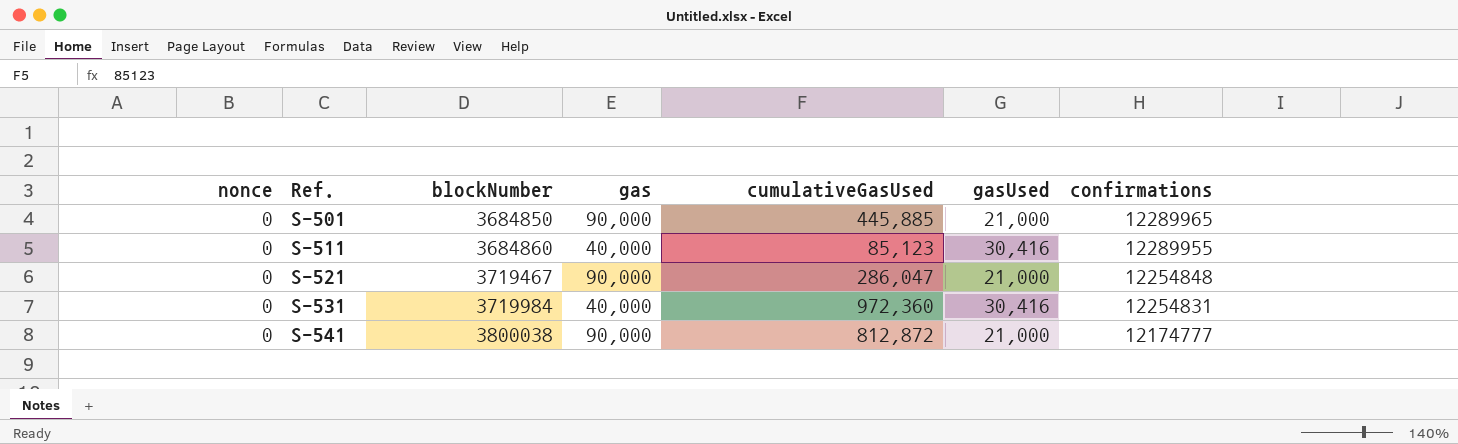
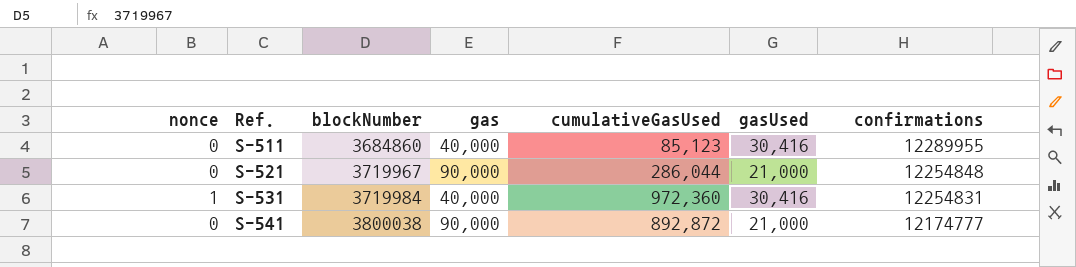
row S-501: 0 | 3684850 | 90,000 | 445,885 | 21,000 | 12289965 -> none
S-521 | blockNumber: 3719467 -> 3719967
S-521 | cumulativeGasUsed: 286,047 -> 286,044
S-531 | nonce: 0 -> 1
S-541 | cumulativeGasUsed: 812,872 -> 892,872

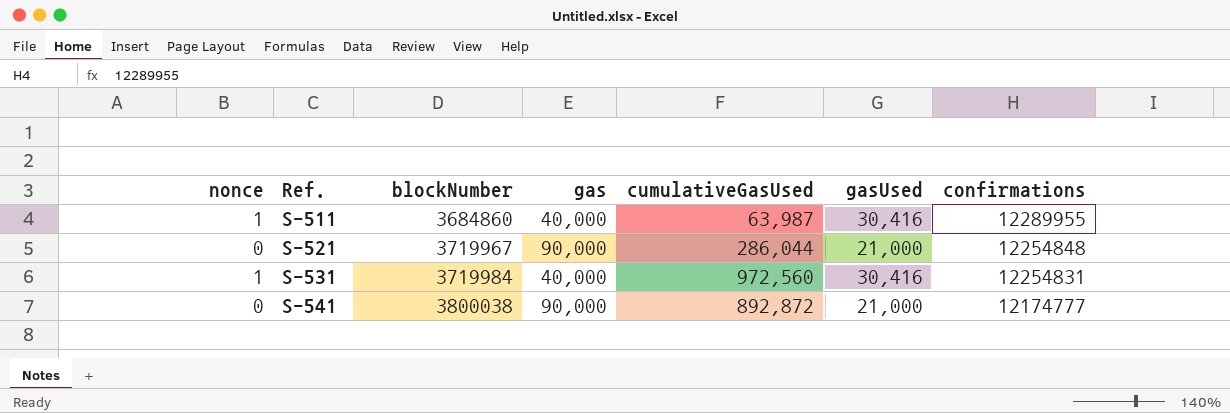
S-511 | nonce: 0 -> 1
S-511 | cumulativeGasUsed: 85,123 -> 63,987
S-531 | cumulativeGasUsed: 972,360 -> 972,560

